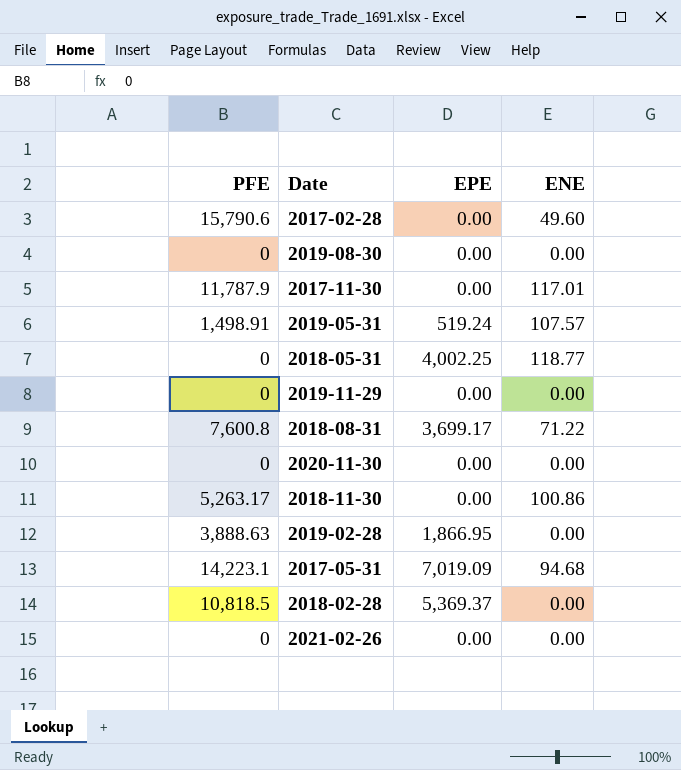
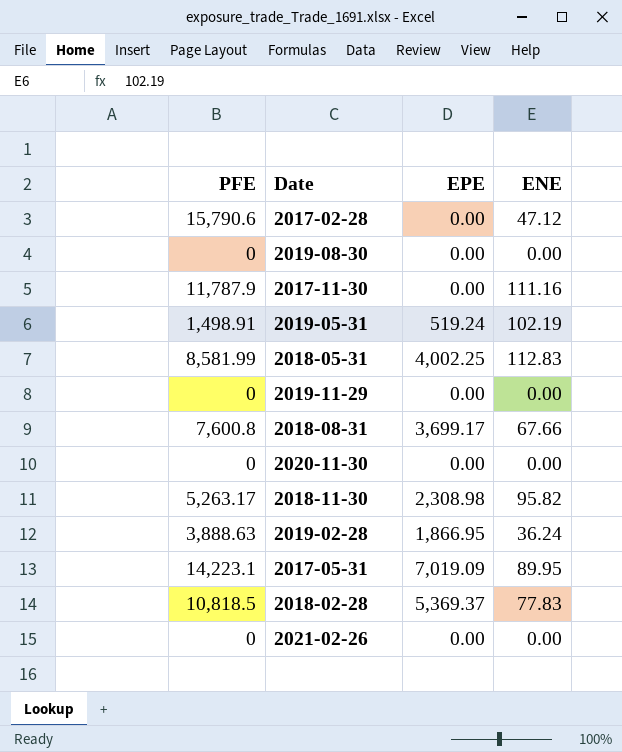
2017-02-28 | ENE: 49.60 -> 47.12
2017-11-30 | ENE: 117.01 -> 111.16
2019-05-31 | ENE: 107.57 -> 102.19
2018-05-31 | PFE: 0 -> 8,581.99
2018-05-31 | ENE: 118.77 -> 112.83
2018-08-31 | ENE: 71.22 -> 67.66
2018-11-30 | EPE: 0.00 -> 2,308.98
2018-11-30 | ENE: 100.86 -> 95.82
2019-02-28 | ENE: 0.00 -> 36.24
2017-05-31 | ENE: 94.68 -> 89.95
2018-02-28 | ENE: 0.00 -> 77.83

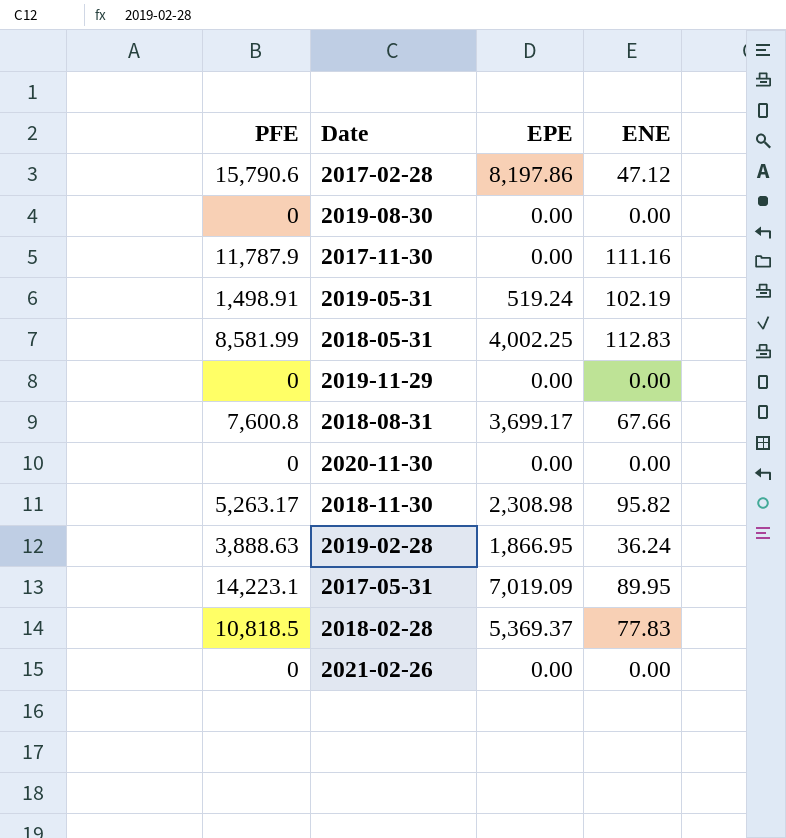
2017-02-28 | EPE: 0.00 -> 8,197.86

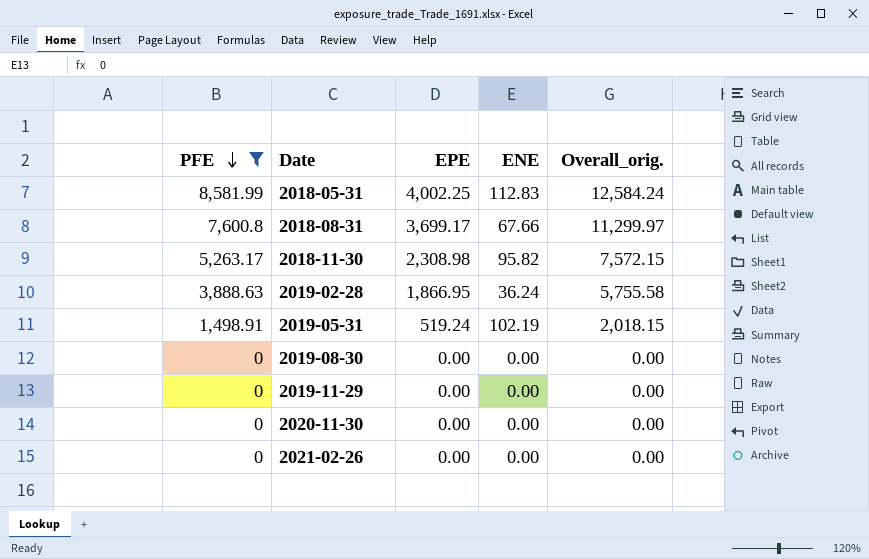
filter: none -> PFE <= 8,581.99
row order: none -> PFE descending
column Overall_orig. | formula: none -> [PFE] + [EPE]

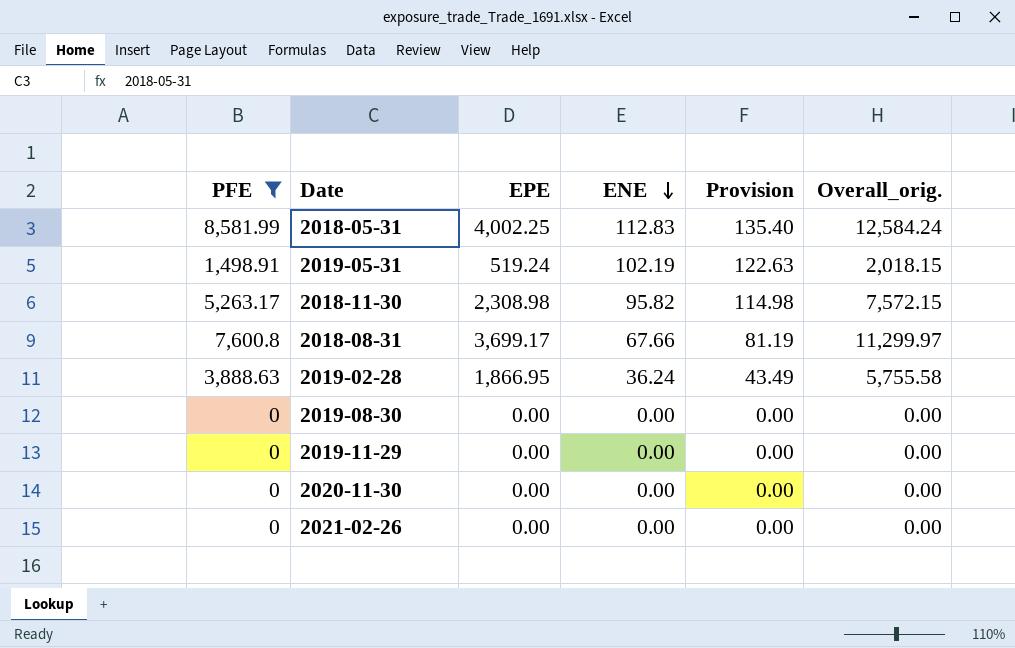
row order: PFE descending -> ENE descending
column Provision | formula: none -> [ENE] * 1.2

